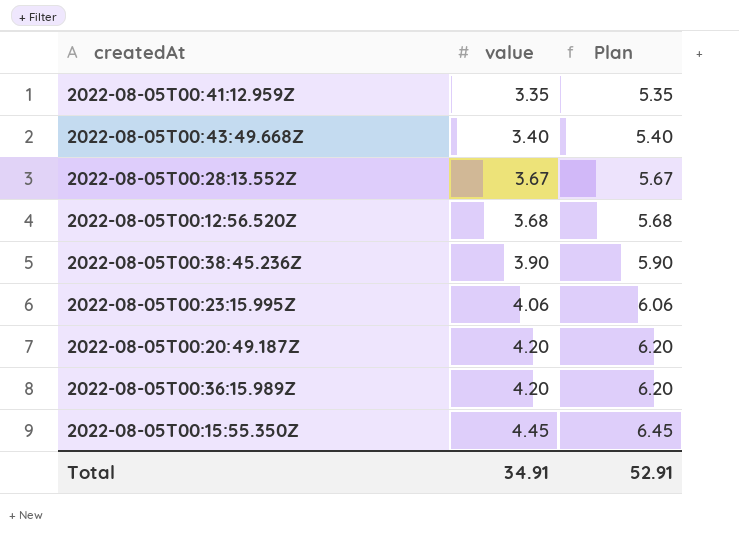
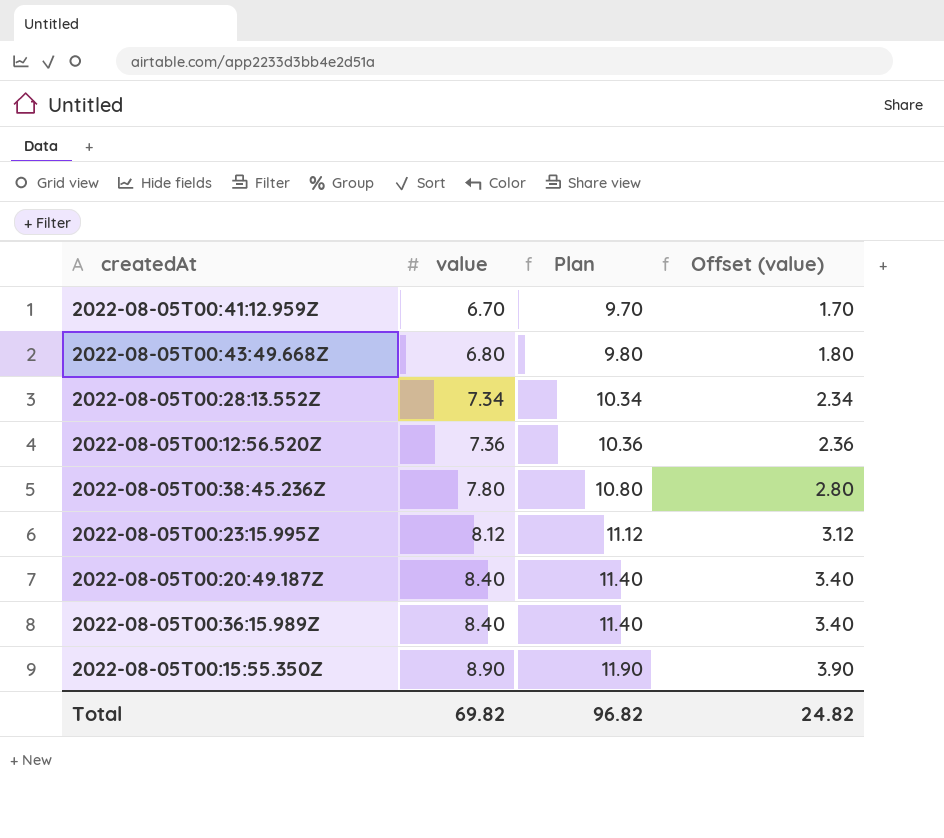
column Plan | formula: [value] + 2 -> [value] + 3
column Offset (value) | formula: none -> [value] - 5
2022-08-05T00:41:12.959Z | value: 3.35 -> 6.70
2022-08-05T00:43:49.668Z | value: 3.40 -> 6.80
2022-08-05T00:28:13.552Z | value: 3.67 -> 7.34
2022-08-05T00:12:56.520Z | value: 3.68 -> 7.36
2022-08-05T00:38:45.236Z | value: 3.90 -> 7.80
2022-08-05T00:23:15.995Z | value: 4.06 -> 8.12
2022-08-05T00:20:49.187Z | value: 4.20 -> 8.40
2022-08-05T00:36:15.989Z | value: 4.20 -> 8.40
2022-08-05T00:15:55.350Z | value: 4.45 -> 8.90
Total | value: 34.91 -> 69.82
Total | Plan: 52.91 -> 96.82

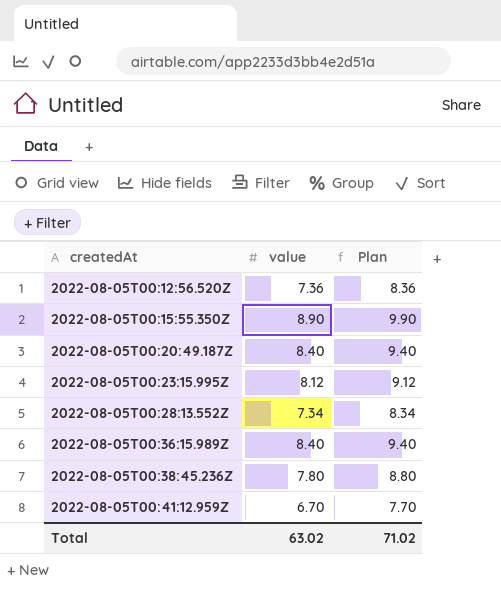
row order: value ascending -> createdAt ascending
column Offset (value) | formula: [value] - 5 -> none
column Plan | formula: [value] + 3 -> [value] + 1
row 2022-08-05T00:43:49.668Z: 6.80 | 9.80 | 1.80 -> none
Total | value: 69.82 -> 63.02
Total | Plan: 96.82 -> 71.02

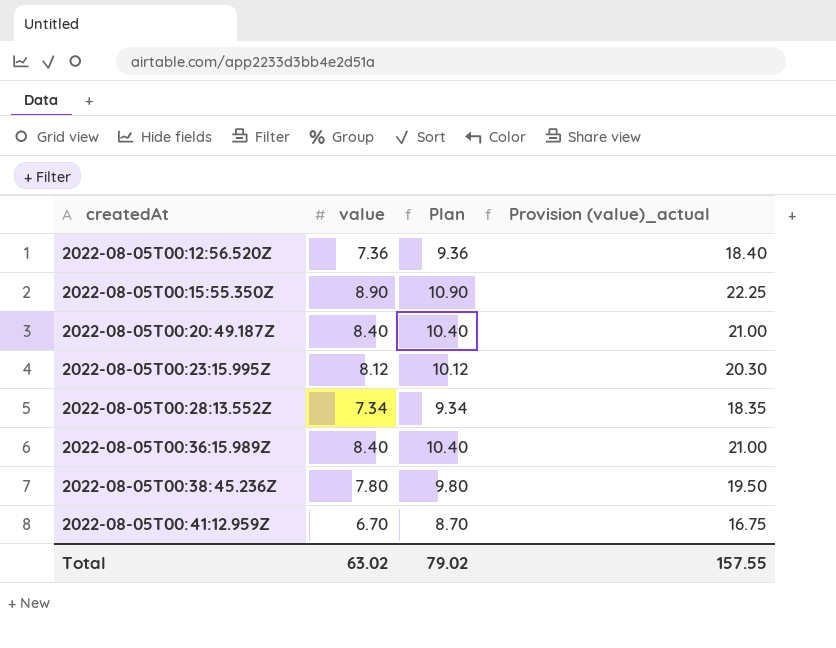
column Plan | formula: [value] + 1 -> [value] + 2
column Provision (value)_actual | formula: none -> [value] * 2.5
Total | Plan: 71.02 -> 79.02

